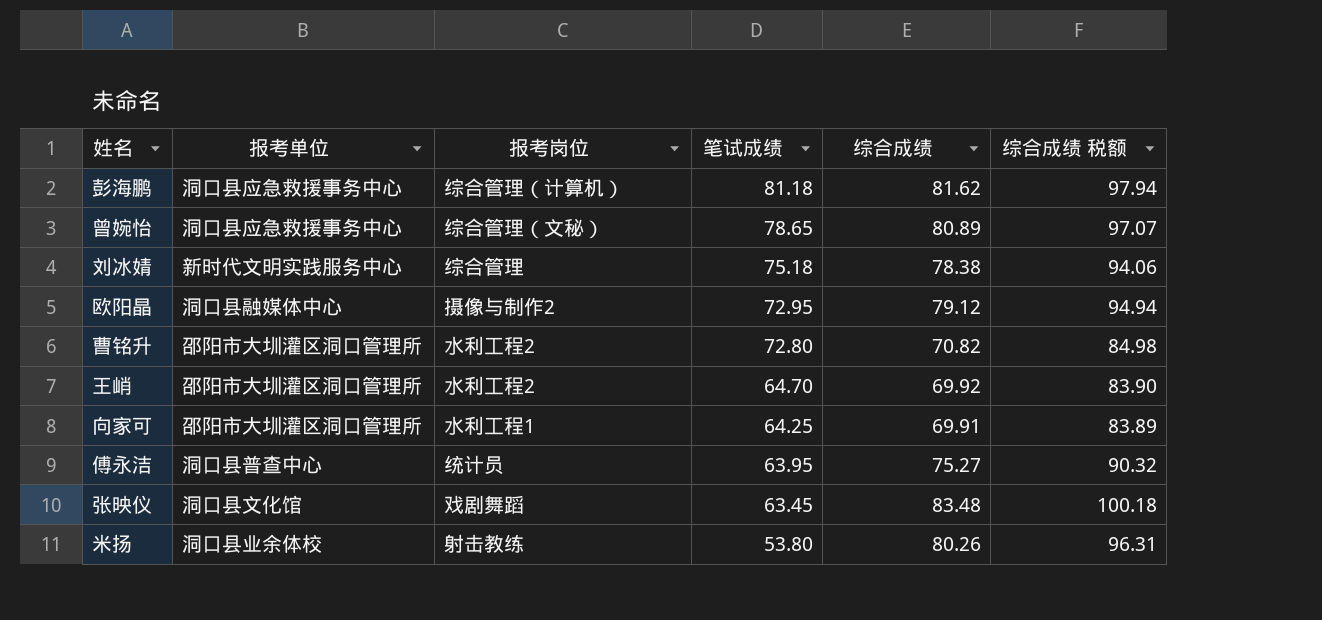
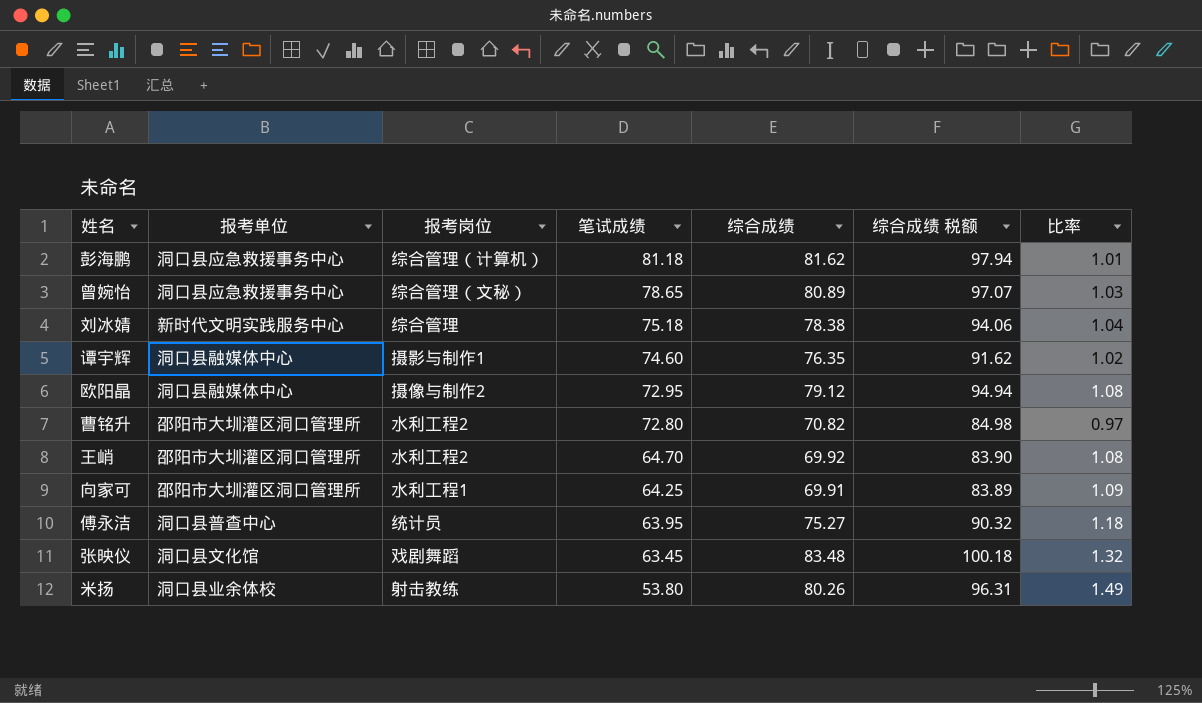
column 比率 | formula: none -> [综合成绩] / [笔试成绩]
row 谭宇辉: none -> 洞口县融媒体中心 | 摄影与制作1 | 74.60 | 76.35 | 91.62 | 1.02

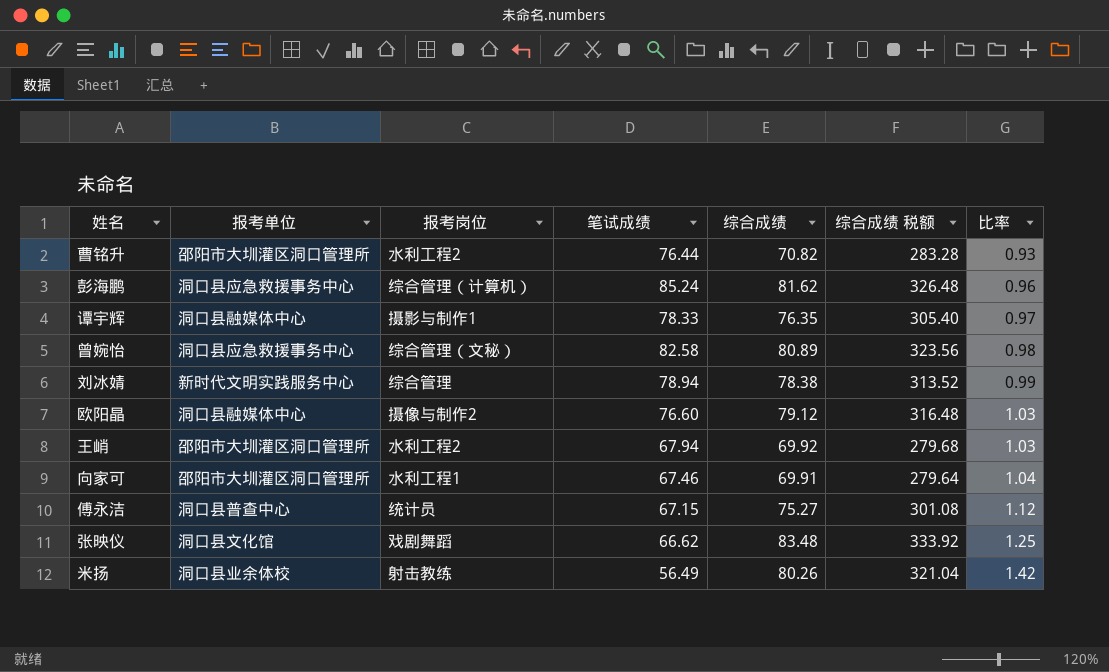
row order: 笔试成绩 descending -> 比率 ascending
column 综合成绩 税额 | formula: [综合成绩] * 1.2 -> [综合成绩] * 4
曹铭升 | 笔试成绩: 72.80 -> 76.44
曹铭升 | 比率: 0.97 -> 0.93
彭海鹏 | 笔试成绩: 81.18 -> 85.24
彭海鹏 | 比率: 1.01 -> 0.96
谭宇辉 | 笔试成绩: 74.60 -> 78.33
谭宇辉 | 比率: 1.02 -> 0.97
曾婉怡 | 笔试成绩: 78.65 -> 82.58
曾婉怡 | 比率: 1.03 -> 0.98
刘冰婧 | 笔试成绩: 75.18 -> 78.94
刘冰婧 | 比率: 1.04 -> 0.99
欧阳晶 | 笔试成绩: 72.95 -> 76.60
欧阳晶 | 比率: 1.08 -> 1.03
王峭 | 笔试成绩: 64.70 -> 67.94
王峭 | 比率: 1.08 -> 1.03
向家可 | 笔试成绩: 64.25 -> 67.46
向家可 | 比率: 1.09 -> 1.04
傅永洁 | 笔试成绩: 63.95 -> 67.15
傅永洁 | 比率: 1.18 -> 1.12
张映仪 | 笔试成绩: 63.45 -> 66.62
张映仪 | 比率: 1.32 -> 1.25
米扬 | 笔试成绩: 53.80 -> 56.49
米扬 | 比率: 1.49 -> 1.42

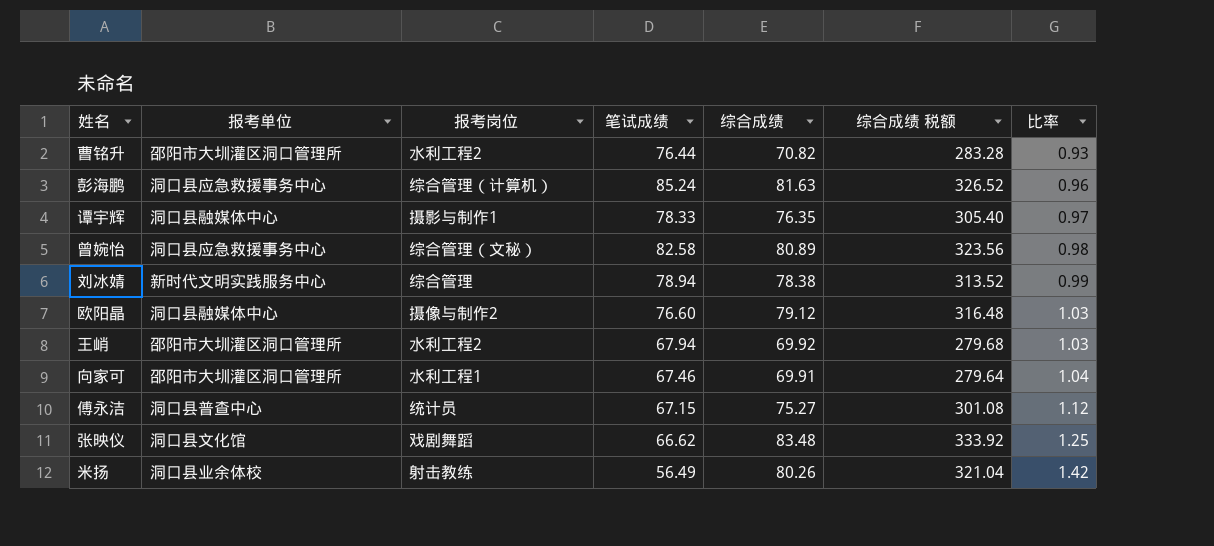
彭海鹏 | 综合成绩: 81.62 -> 81.63
彭海鹏 | 综合成绩 税额: 326.48 -> 326.52

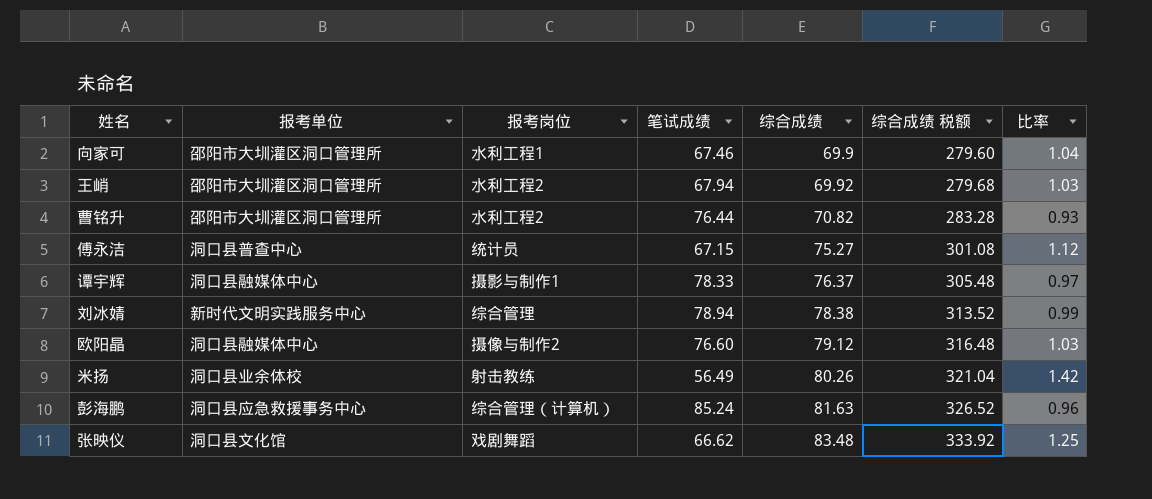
row order: 比率 ascending -> 综合成绩 ascending
row 曾婉怡: 洞口县应急救援事务中心 | 综合管理（文秘） | 82.58 | 80.89 | 323.56 | 0.98 -> none
向家可 | 综合成绩: 69.91 -> 69.9
向家可 | 综合成绩 税额: 279.64 -> 279.60
谭宇辉 | 综合成绩: 76.35 -> 76.37
谭宇辉 | 综合成绩 税额: 305.40 -> 305.48

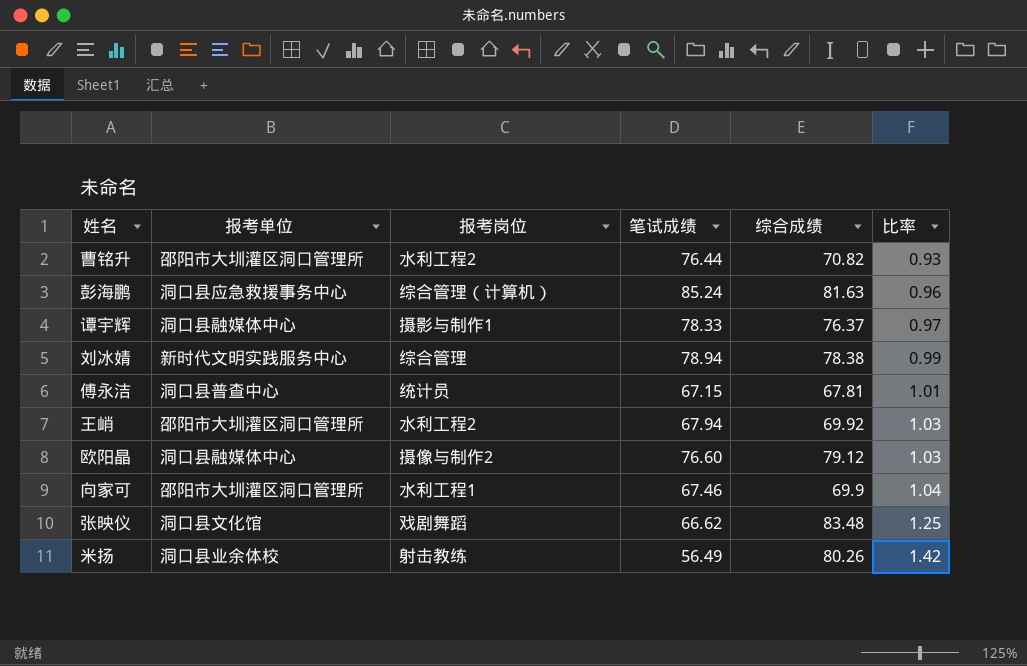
row order: 综合成绩 ascending -> 比率 ascending
column 综合成绩 税额 | formula: [综合成绩] * 4 -> none
傅永洁 | 综合成绩: 75.27 -> 67.81
傅永洁 | 比率: 1.12 -> 1.01

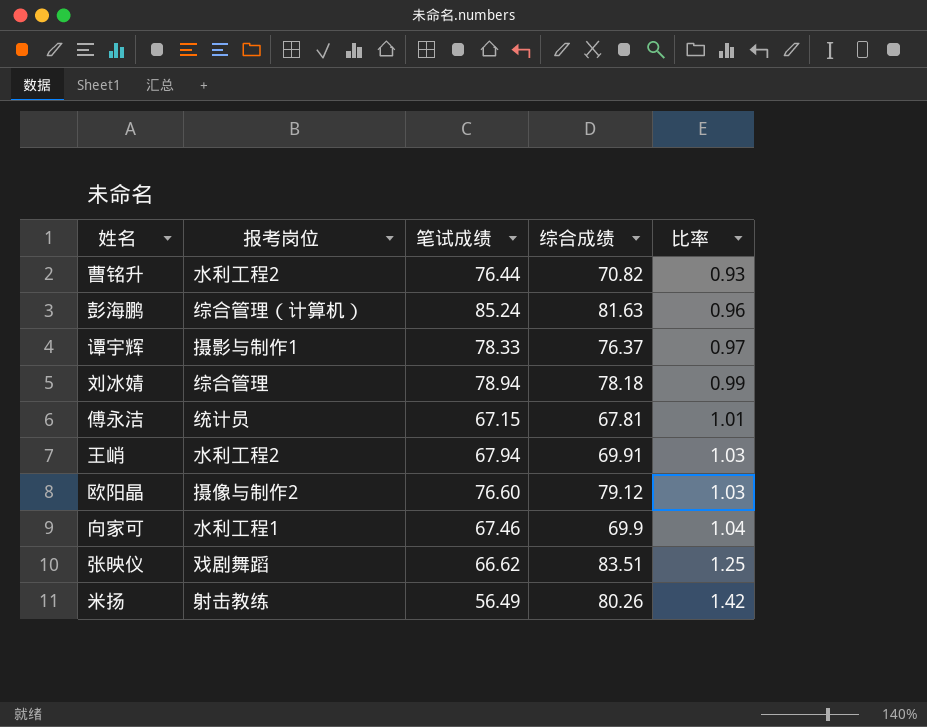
column 报考单位 | position: 2 -> none
刘冰婧 | 综合成绩: 78.38 -> 78.18
王峭 | 综合成绩: 69.92 -> 69.91
张映仪 | 综合成绩: 83.48 -> 83.51

